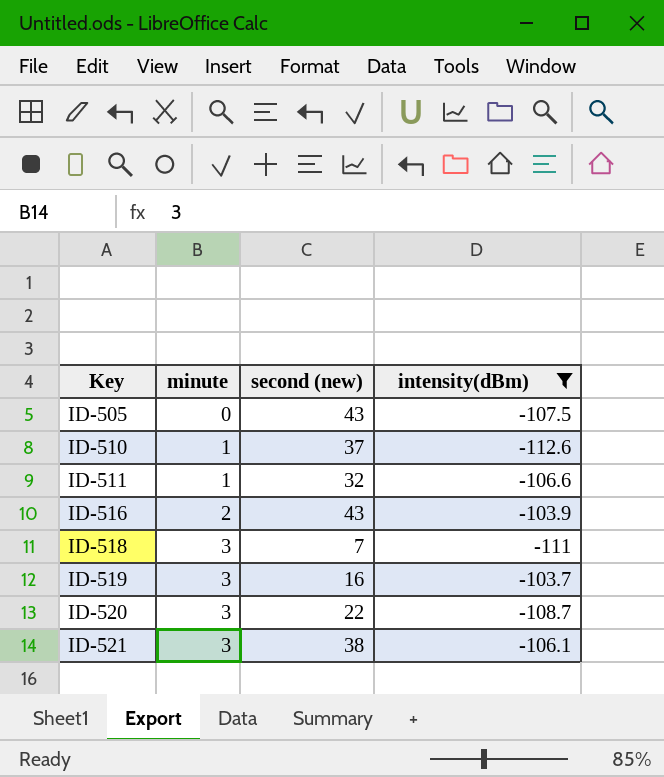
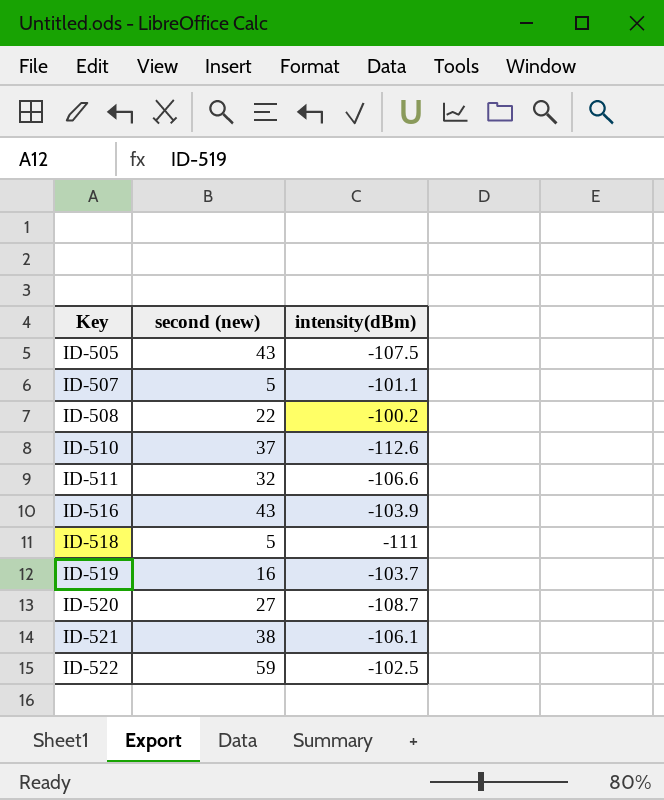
filter: intensity(dBm) <= -103.7 -> none
column minute | position: 2 -> none
ID-518 | second (new): 7 -> 5
ID-520 | second (new): 22 -> 27

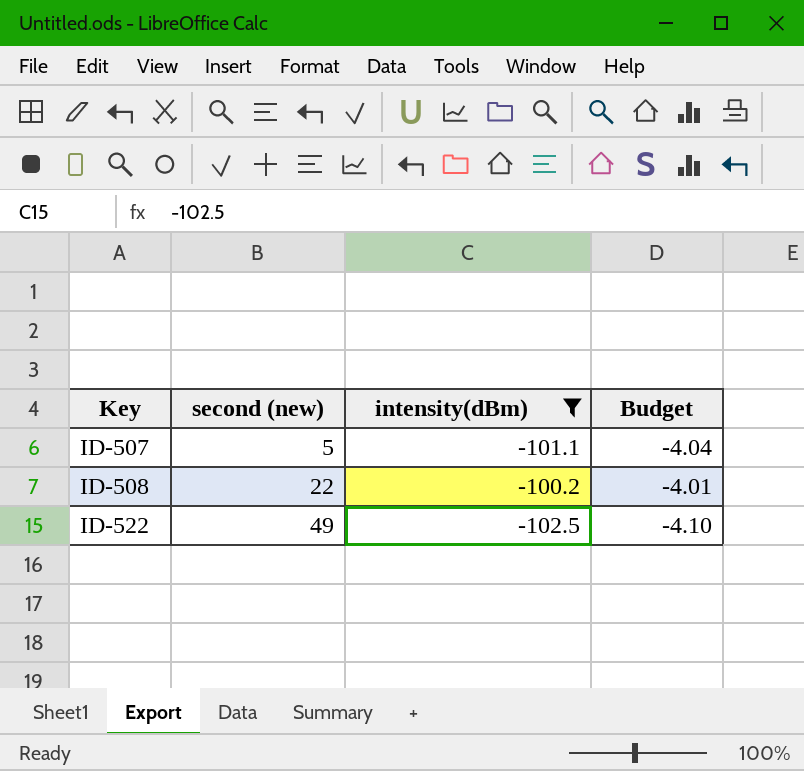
filter: none -> intensity(dBm) >= -102.5
column Budget | formula: none -> [intensity(dBm)] * 0.04
ID-522 | second (new): 59 -> 49

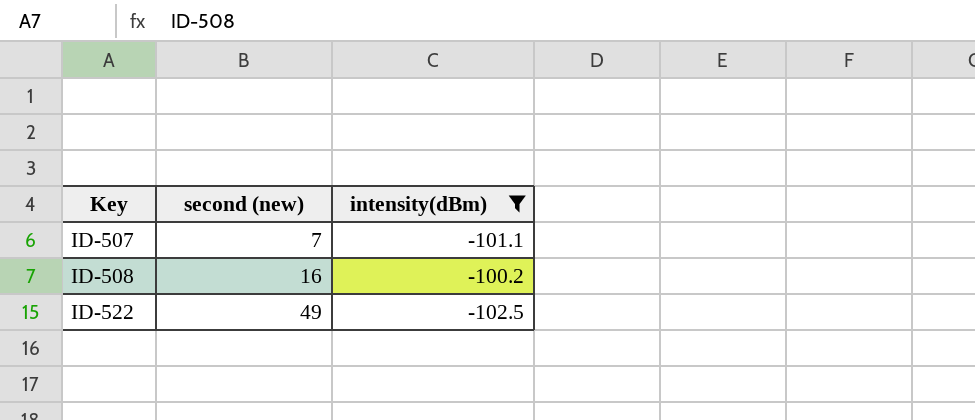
column Budget | formula: [intensity(dBm)] * 0.04 -> none
ID-507 | second (new): 5 -> 7
ID-508 | second (new): 22 -> 16

